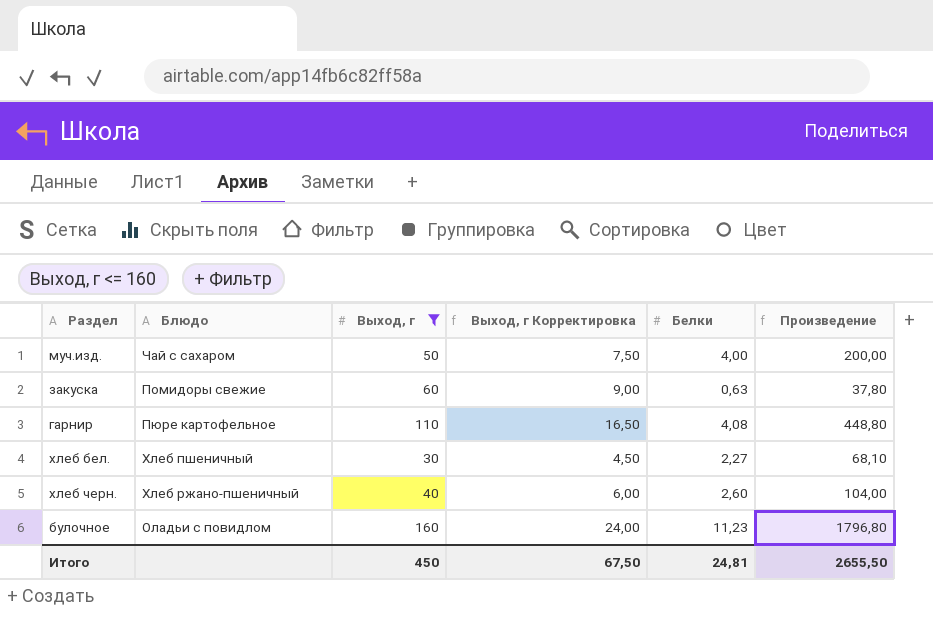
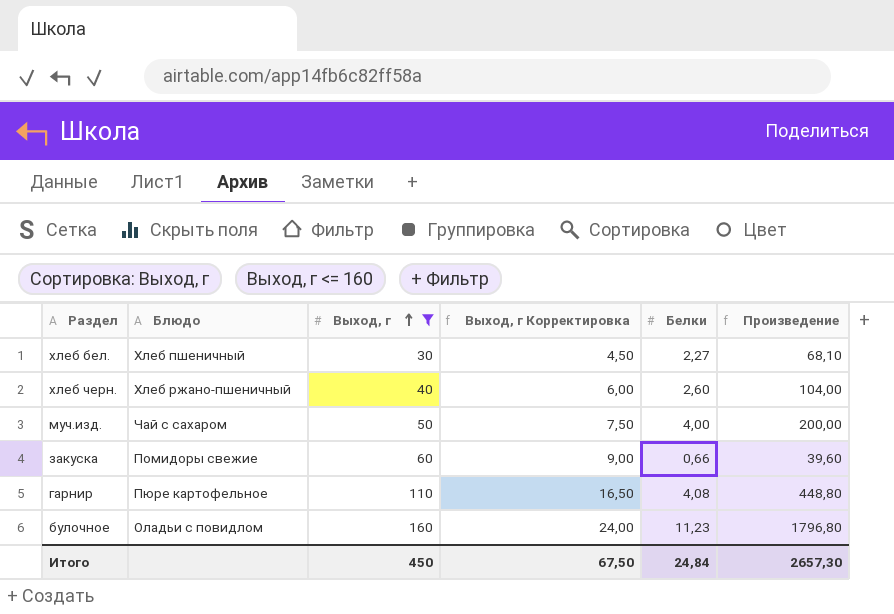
row order: none -> Выход, г ascending
закуска | Белки: 0,63 -> 0,66
закуска | Произведение: 37,80 -> 39,60
Итого | Белки: 24,81 -> 24,84
Итого | Произведение: 2655,50 -> 2657,30

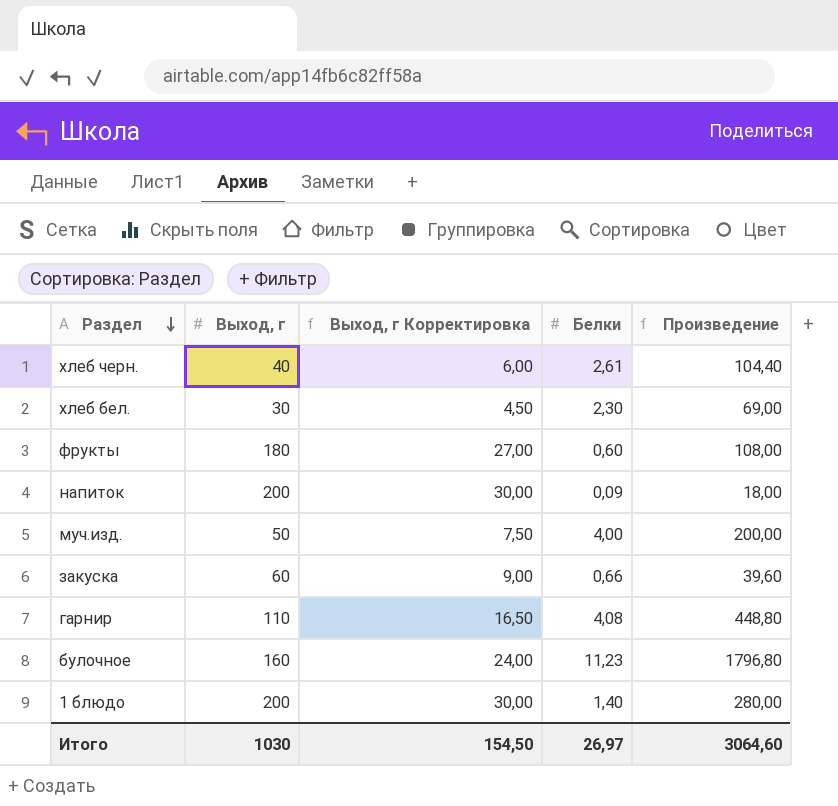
filter: Выход, г <= 160 -> none
row order: Выход, г ascending -> Раздел descending
column Блюдо | position: 2 -> none
хлеб черн. | Белки: 2,60 -> 2,61
хлеб черн. | Произведение: 104,00 -> 104,40
хлеб бел. | Белки: 2,27 -> 2,30
хлеб бел. | Произведение: 68,10 -> 69,00
Итого | Выход, г: 450 -> 1030
Итого | Выход, г Корректировка: 67,50 -> 154,50
Итого | Белки: 24,84 -> 26,97
Итого | Произведение: 2657,30 -> 3064,60

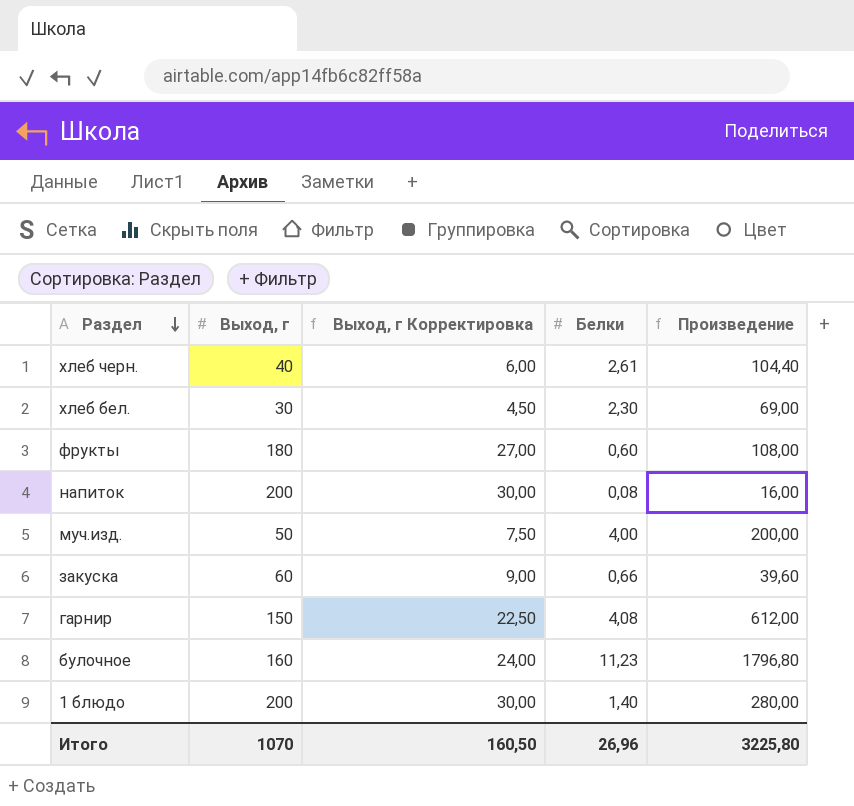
напиток | Белки: 0,09 -> 0,08
напиток | Произведение: 18,00 -> 16,00
гарнир | Выход, г: 110 -> 150
гарнир | Выход, г Корректировка: 16,50 -> 22,50
гарнир | Произведение: 448,80 -> 612,00
Итого | Выход, г: 1030 -> 1070
Итого | Выход, г Корректировка: 154,50 -> 160,50
Итого | Белки: 26,97 -> 26,96
Итого | Произведение: 3064,60 -> 3225,80

